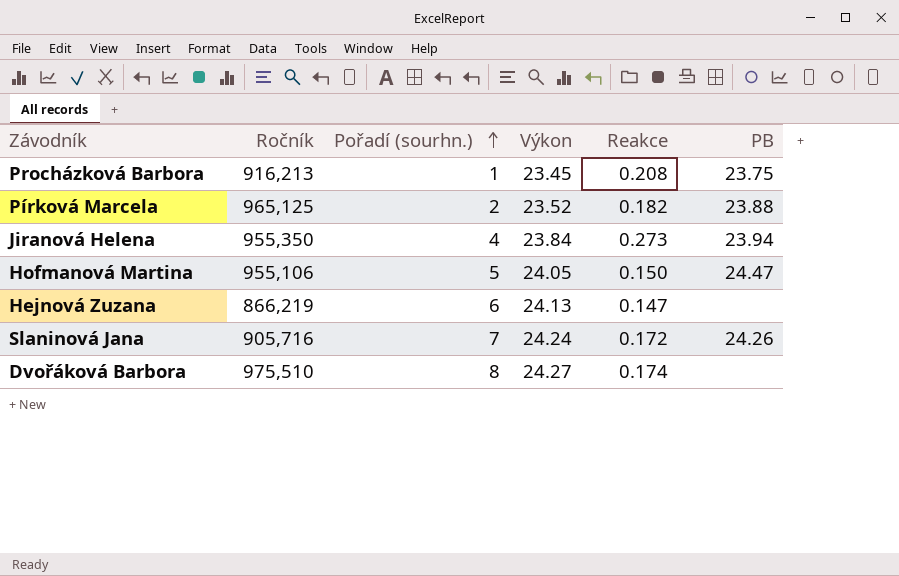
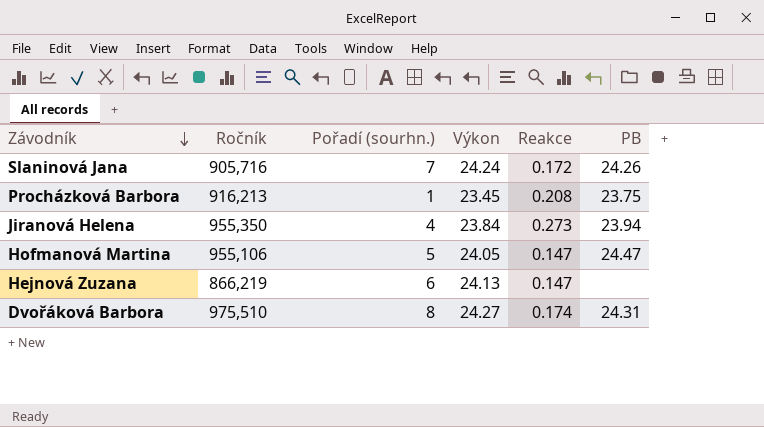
row order: Pořadí (sourhn.) ascending -> Závodník descending
row Pírková Marcela: 965,125 | 2 | 23.52 | 0.182 | 23.88 -> none
Hofmanová Martina | Reakce: 0.150 -> 0.147
Dvořáková Barbora | PB: none -> 24.31

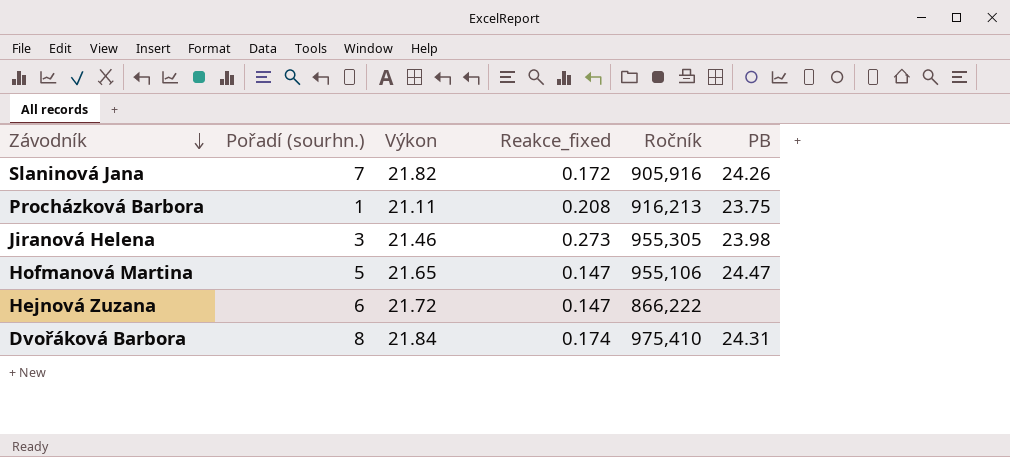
column name: Reakce -> Reakce_fixed
column Ročník | position: 2 -> 5
Slaninová Jana | Výkon: 24.24 -> 21.82
Slaninová Jana | Ročník: 905,716 -> 905,916
Procházková Barbora | Výkon: 23.45 -> 21.11
Jiranová Helena | Pořadí (sourhn.): 4 -> 3
Jiranová Helena | Výkon: 23.84 -> 21.46
Jiranová Helena | Ročník: 955,350 -> 955,305
Jiranová Helena | PB: 23.94 -> 23.98
Hofmanová Martina | Výkon: 24.05 -> 21.65
Hejnová Zuzana | Výkon: 24.13 -> 21.72
Hejnová Zuzana | Ročník: 866,219 -> 866,222
Dvořáková Barbora | Výkon: 24.27 -> 21.84
Dvořáková Barbora | Ročník: 975,510 -> 975,410

